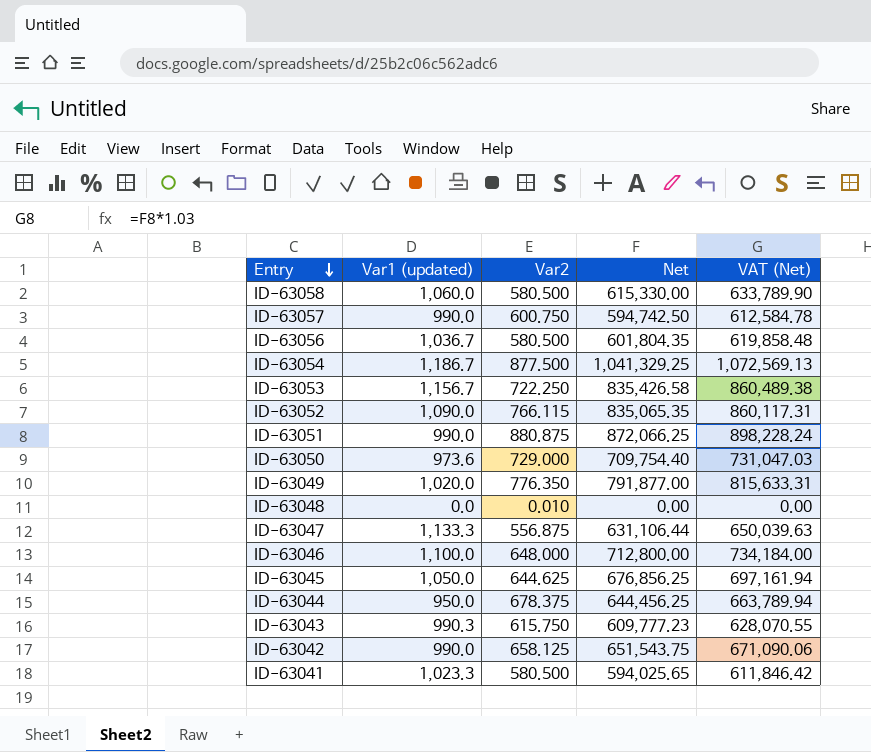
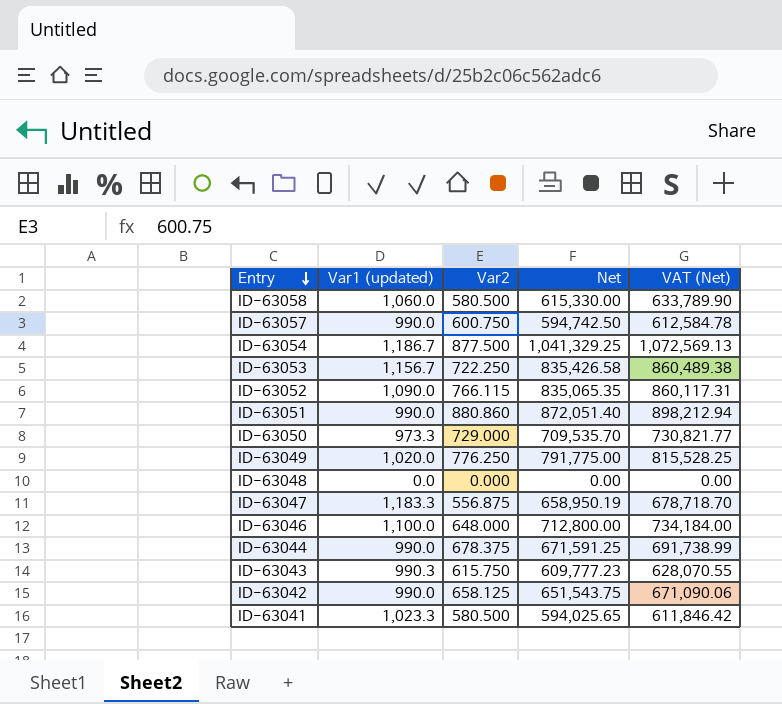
row ID-63056: 1,036.7 | 580.500 | 601,804.35 | 619,858.48 -> none
row ID-63045: 1,050.0 | 644.625 | 676,856.25 | 697,161.94 -> none
ID-63051 | Var2: 880.875 -> 880.860
ID-63051 | Net: 872,066.25 -> 872,051.40
ID-63051 | VAT (Net): 898,228.24 -> 898,212.94
ID-63050 | Var1 (updated): 973.6 -> 973.3
ID-63050 | Net: 709,754.40 -> 709,535.70
ID-63050 | VAT (Net): 731,047.03 -> 730,821.77
ID-63049 | Var2: 776.350 -> 776.250
ID-63049 | Net: 791,877.00 -> 791,775.00
ID-63049 | VAT (Net): 815,633.31 -> 815,528.25
ID-63048 | Var2: 0.010 -> 0.000
ID-63047 | Var1 (updated): 1,133.3 -> 1,183.3
ID-63047 | Net: 631,106.44 -> 658,950.19
ID-63047 | VAT (Net): 650,039.63 -> 678,718.70
ID-63044 | Var1 (updated): 950.0 -> 990.0
ID-63044 | Net: 644,456.25 -> 671,591.25
ID-63044 | VAT (Net): 663,789.94 -> 691,738.99

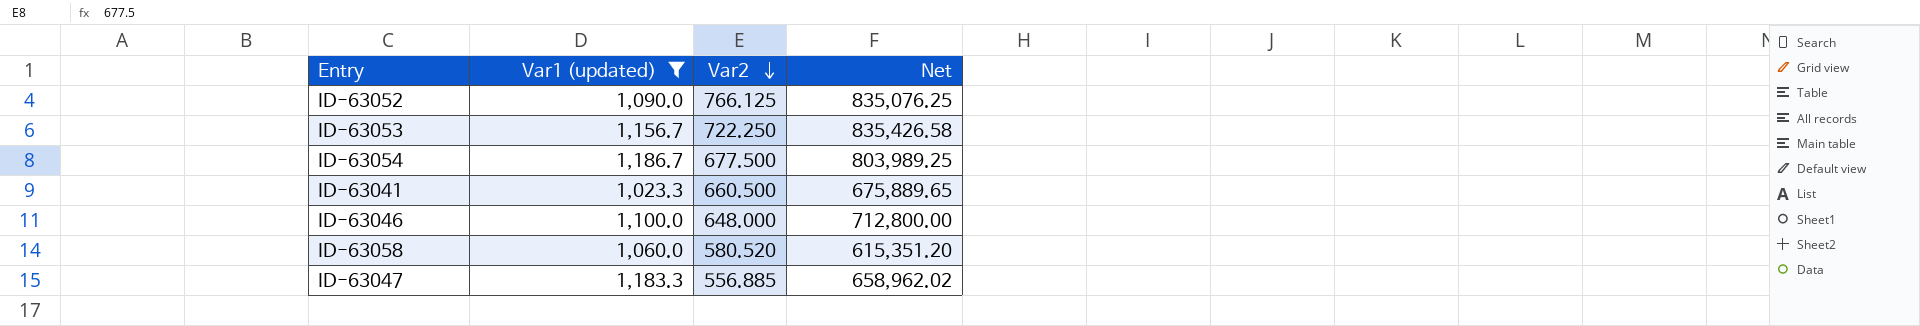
filter: none -> Var1 (updated) >= 1,023.3
row order: Entry descending -> Var2 descending
column VAT (Net) | formula: [Net] * 1.03 -> none
ID-63052 | Var2: 766.115 -> 766.125
ID-63052 | Net: 835,065.35 -> 835,076.25
ID-63054 | Var2: 877.500 -> 677.500
ID-63054 | Net: 1,041,329.25 -> 803,989.25
ID-63041 | Var2: 580.500 -> 660.500
ID-63041 | Net: 594,025.65 -> 675,889.65
ID-63058 | Var2: 580.500 -> 580.520
ID-63058 | Net: 615,330.00 -> 615,351.20
ID-63047 | Var2: 556.875 -> 556.885
ID-63047 | Net: 658,950.19 -> 658,962.02

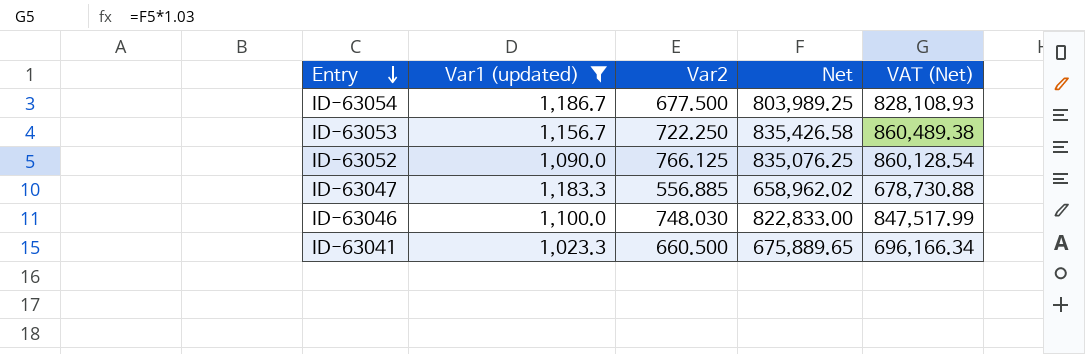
row order: Var2 descending -> Entry descending
column VAT (Net) | formula: none -> [Net] * 1.03
row ID-63058: 1,060.0 | 580.520 | 615,351.20 -> none
ID-63046 | Var2: 648.000 -> 748.030
ID-63046 | Net: 712,800.00 -> 822,833.00

